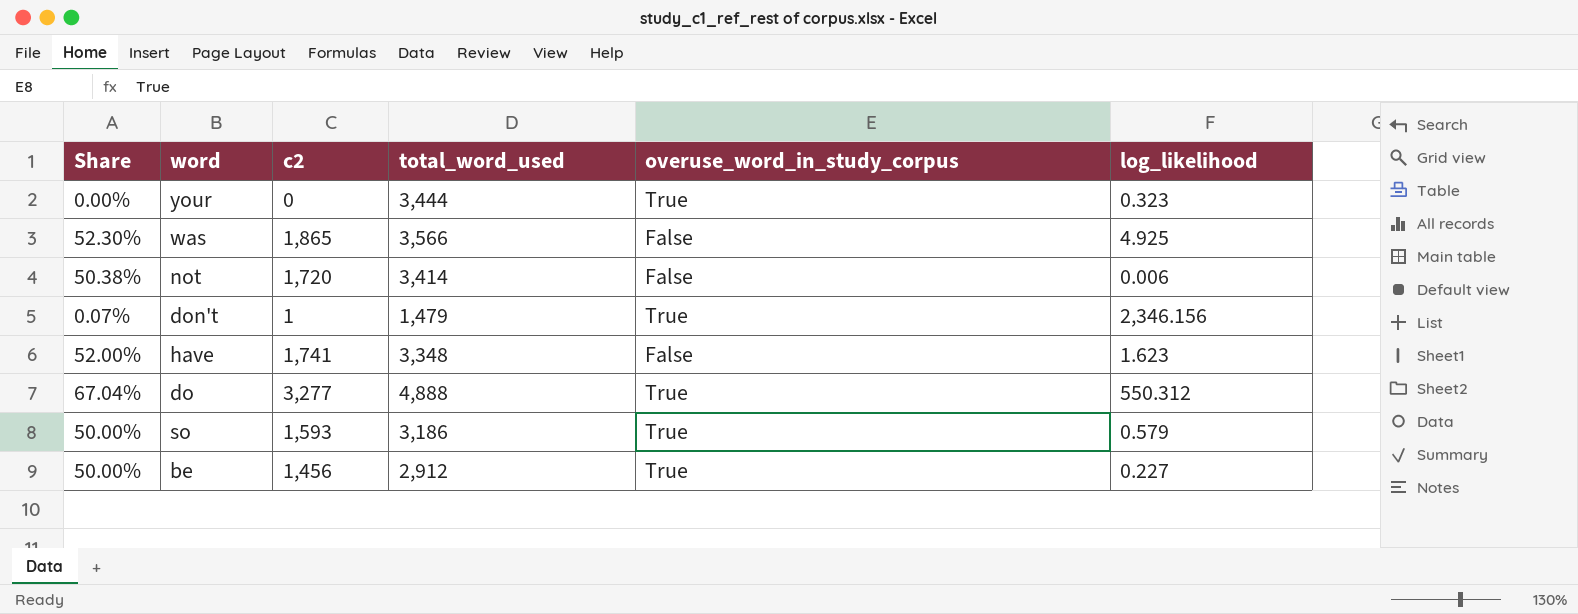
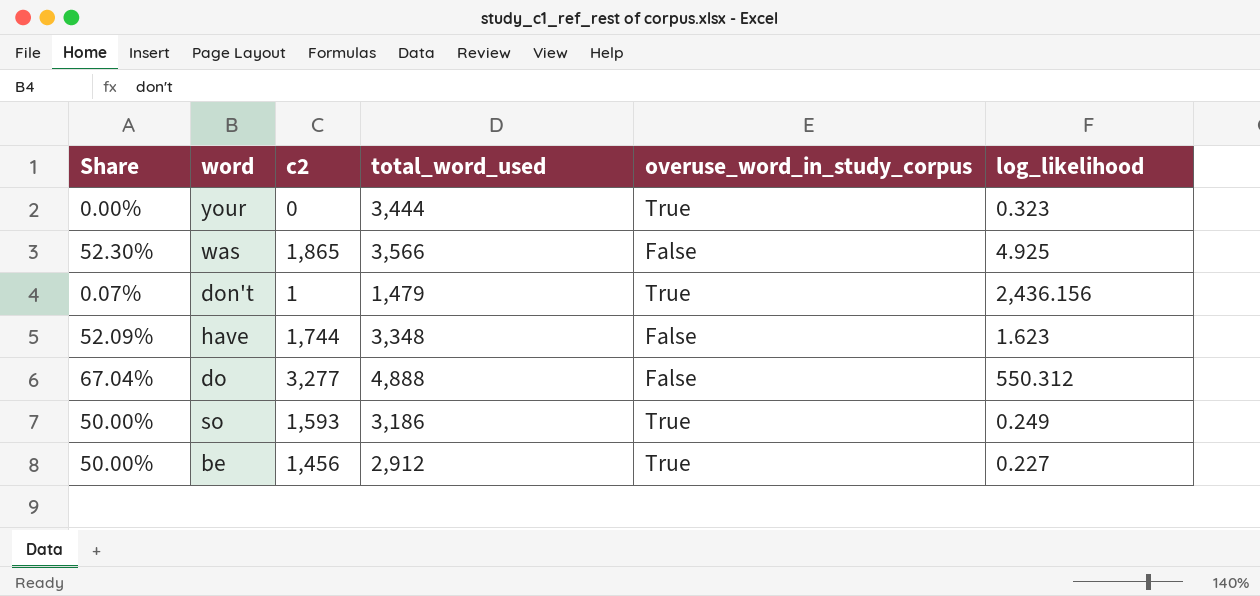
row not: 50.38% | 1,720 | 3,414 | False | 0.006 -> none
don't | log_likelihood: 2,346.156 -> 2,436.156
have | Share: 52.00% -> 52.09%
have | c2: 1,741 -> 1,744
do | overuse_word_in_study_corpus: True -> False
so | log_likelihood: 0.579 -> 0.249

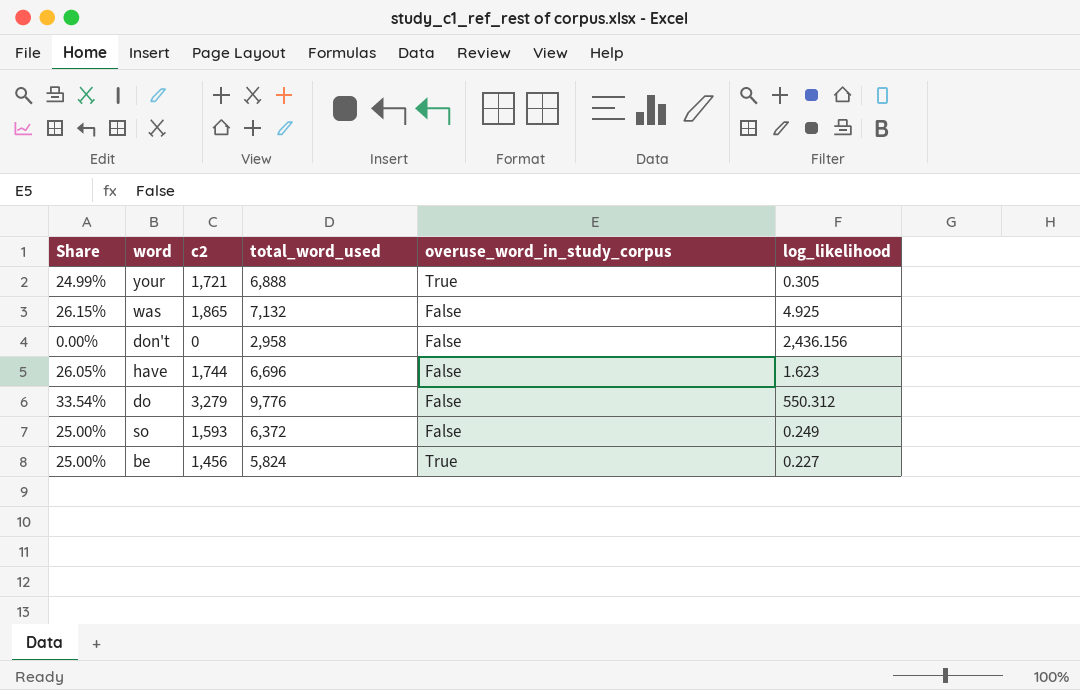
your | Share: 0.00% -> 24.99%
your | c2: 0 -> 1,721
your | total_word_used: 3,444 -> 6,888
your | log_likelihood: 0.323 -> 0.305
was | Share: 52.30% -> 26.15%
was | total_word_used: 3,566 -> 7,132
don't | Share: 0.07% -> 0.00%
don't | c2: 1 -> 0
don't | total_word_used: 1,479 -> 2,958
don't | overuse_word_in_study_corpus: True -> False
have | Share: 52.09% -> 26.05%
have | total_word_used: 3,348 -> 6,696
do | Share: 67.04% -> 33.54%
do | c2: 3,277 -> 3,279
do | total_word_used: 4,888 -> 9,776
so | Share: 50.00% -> 25.00%
so | total_word_used: 3,186 -> 6,372
so | overuse_word_in_study_corpus: True -> False
be | Share: 50.00% -> 25.00%
be | total_word_used: 2,912 -> 5,824

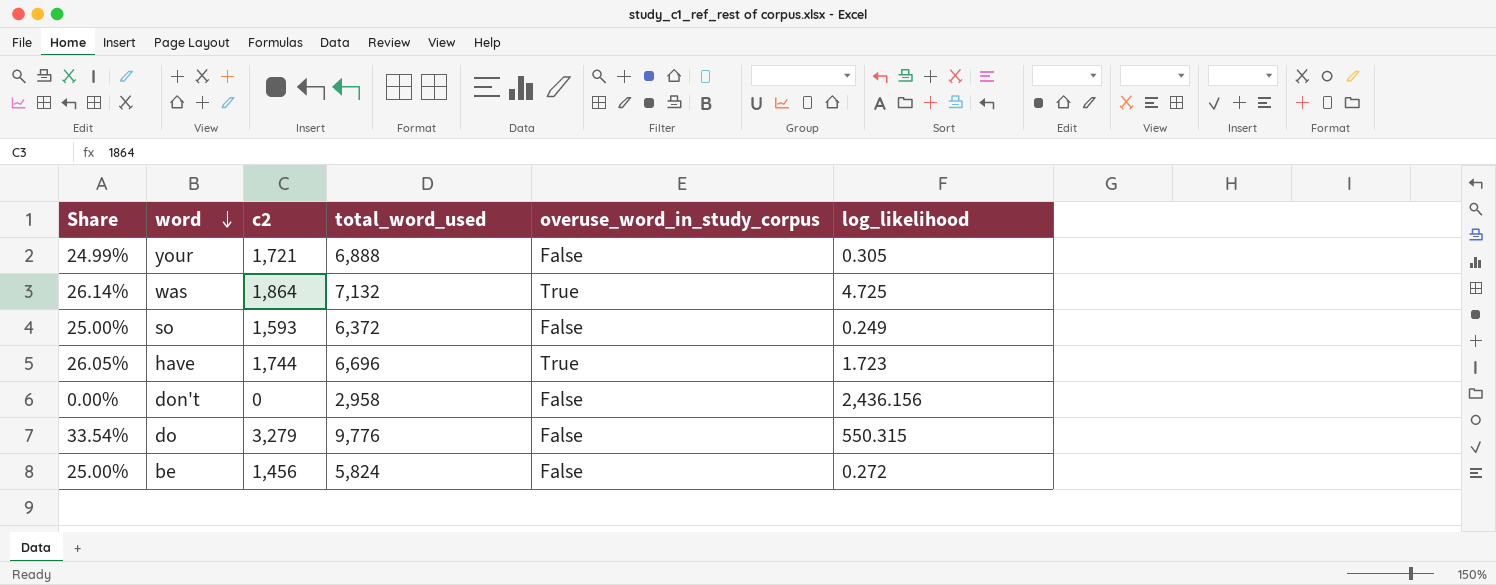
row order: none -> word descending
your | overuse_word_in_study_corpus: True -> False
was | Share: 26.15% -> 26.14%
was | c2: 1,865 -> 1,864
was | overuse_word_in_study_corpus: False -> True
was | log_likelihood: 4.925 -> 4.725
have | overuse_word_in_study_corpus: False -> True
have | log_likelihood: 1.623 -> 1.723
do | log_likelihood: 550.312 -> 550.315
be | overuse_word_in_study_corpus: True -> False
be | log_likelihood: 0.227 -> 0.272

